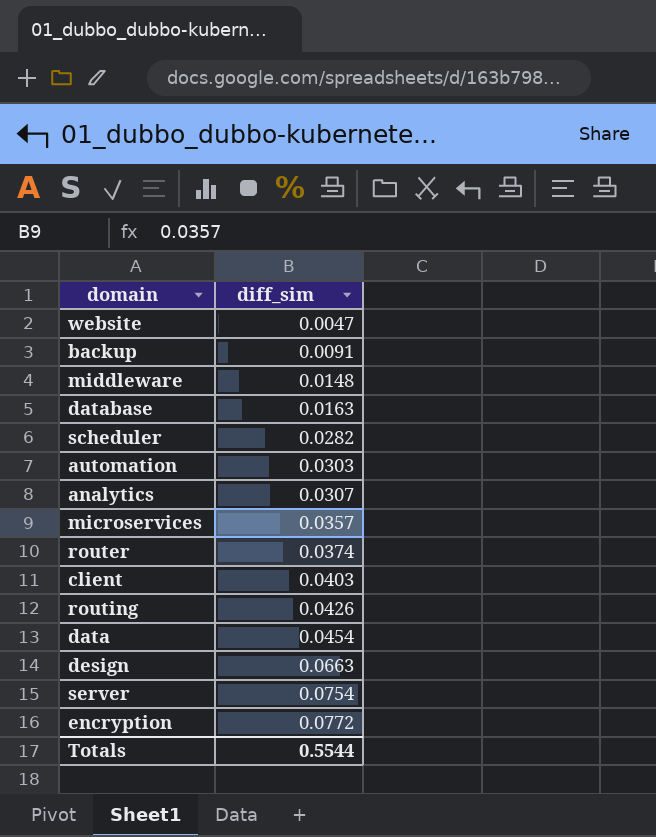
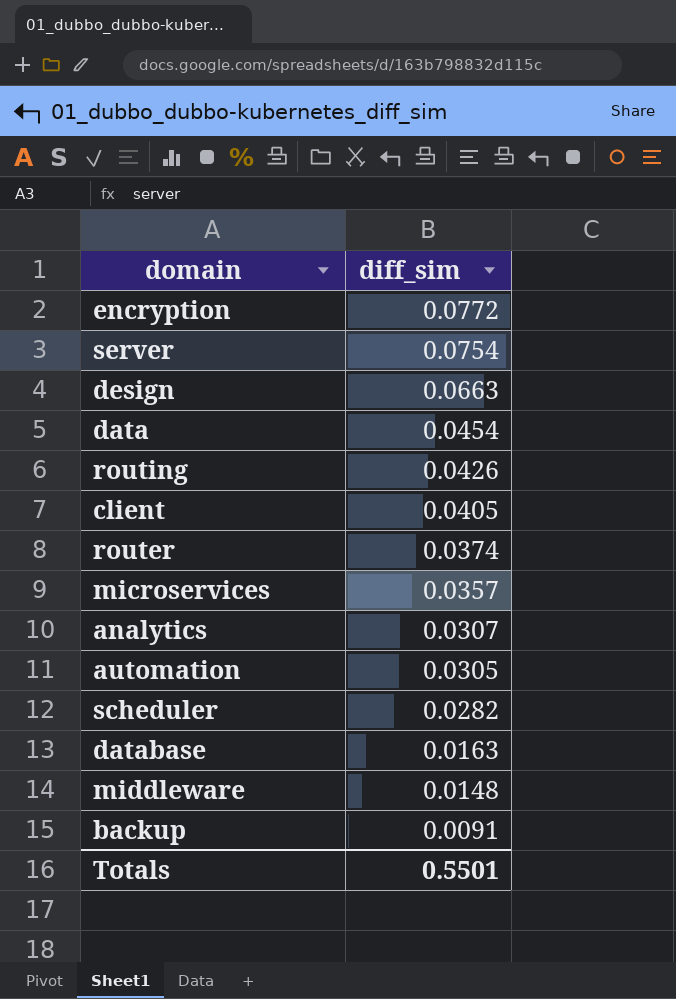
row order: diff_sim ascending -> diff_sim descending
row website: 0.0047 -> none
client | diff_sim: 0.0403 -> 0.0405
automation | diff_sim: 0.0303 -> 0.0305
Totals | diff_sim: 0.5544 -> 0.5501

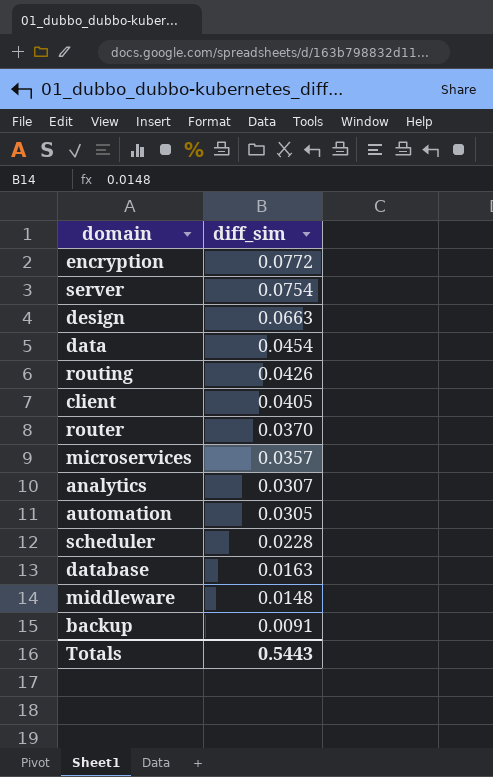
router | diff_sim: 0.0374 -> 0.0370
scheduler | diff_sim: 0.0282 -> 0.0228
Totals | diff_sim: 0.5501 -> 0.5443

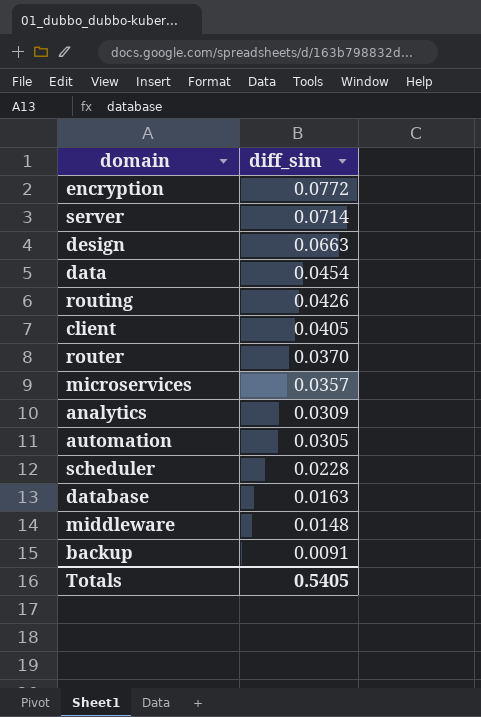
server | diff_sim: 0.0754 -> 0.0714
analytics | diff_sim: 0.0307 -> 0.0309
Totals | diff_sim: 0.5443 -> 0.5405

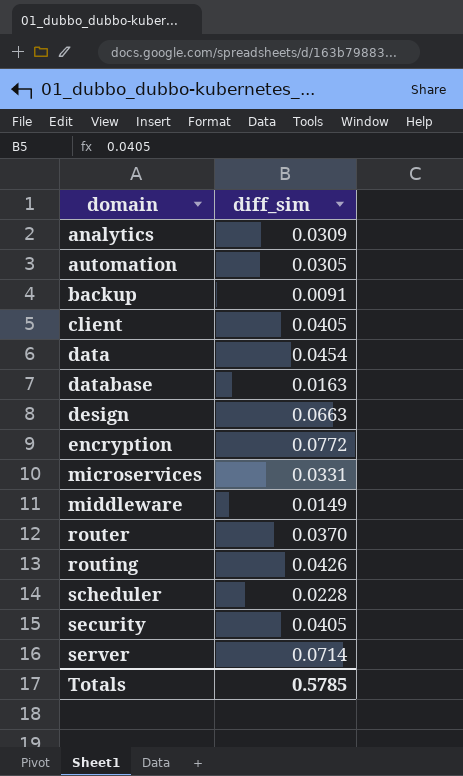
row order: diff_sim descending -> domain ascending
microservices | diff_sim: 0.0357 -> 0.0331
middleware | diff_sim: 0.0148 -> 0.0149
row security: none -> 0.0405
Totals | diff_sim: 0.5405 -> 0.5785

